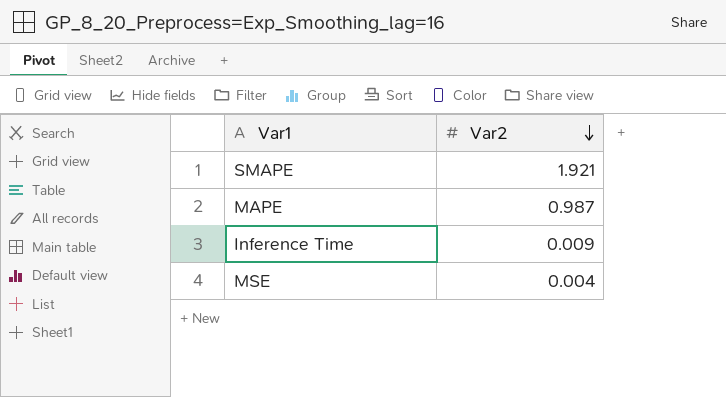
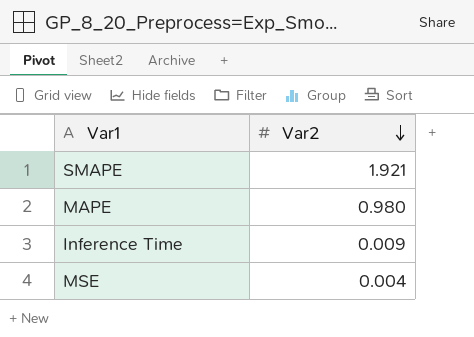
MAPE | Var2: 0.987 -> 0.980

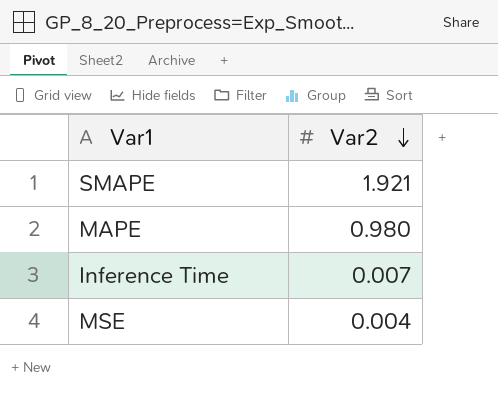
Inference Time | Var2: 0.009 -> 0.007

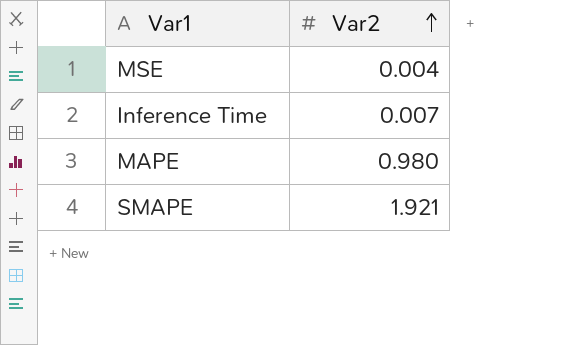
row order: Var2 descending -> Var2 ascending

